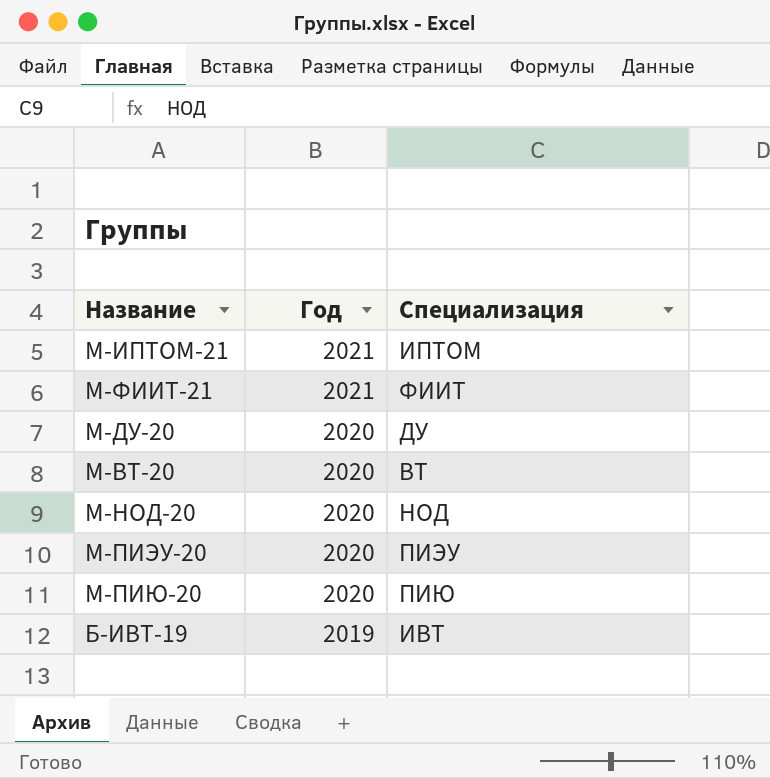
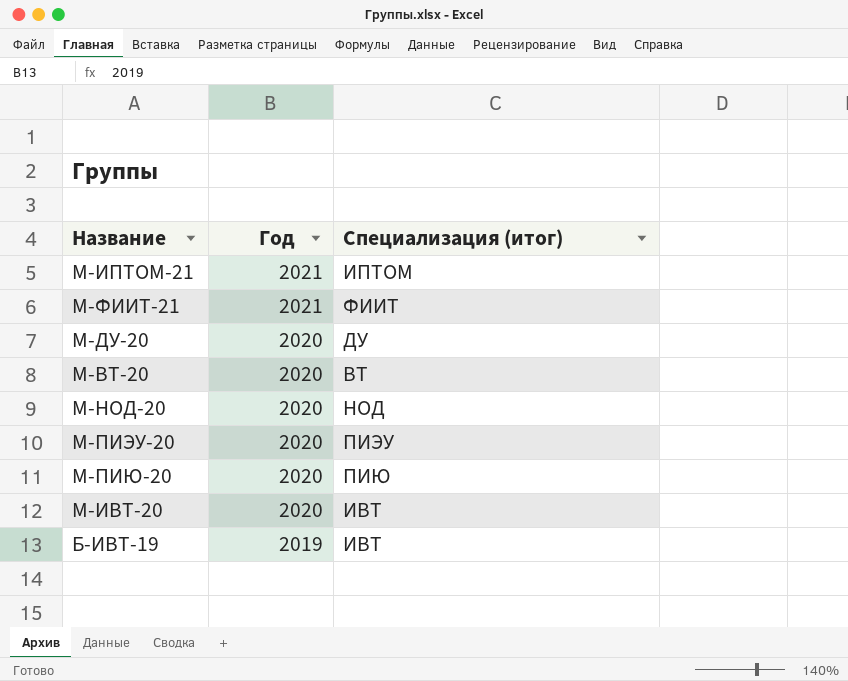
column name: Специализация -> Специализация (итог)
row М-ИВТ-20: none -> 2020 | ИВТ

